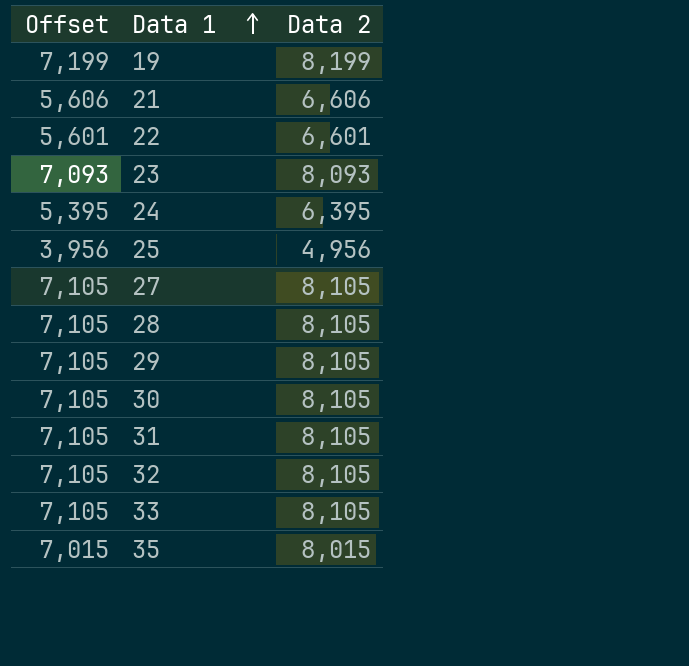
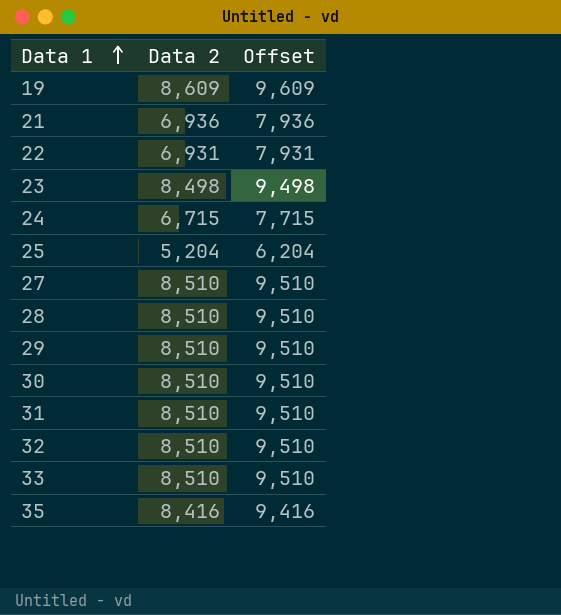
column Offset | formula: [Data 2] - 1000 -> [Data 2] + 1000
column Offset | position: 1 -> 3
19 | Data 2: 8,199 -> 8,609
21 | Data 2: 6,606 -> 6,936
22 | Data 2: 6,601 -> 6,931
23 | Data 2: 8,093 -> 8,498
24 | Data 2: 6,395 -> 6,715
25 | Data 2: 4,956 -> 5,204
27 | Data 2: 8,105 -> 8,510
28 | Data 2: 8,105 -> 8,510
29 | Data 2: 8,105 -> 8,510
30 | Data 2: 8,105 -> 8,510
31 | Data 2: 8,105 -> 8,510
32 | Data 2: 8,105 -> 8,510
33 | Data 2: 8,105 -> 8,510
35 | Data 2: 8,015 -> 8,416

